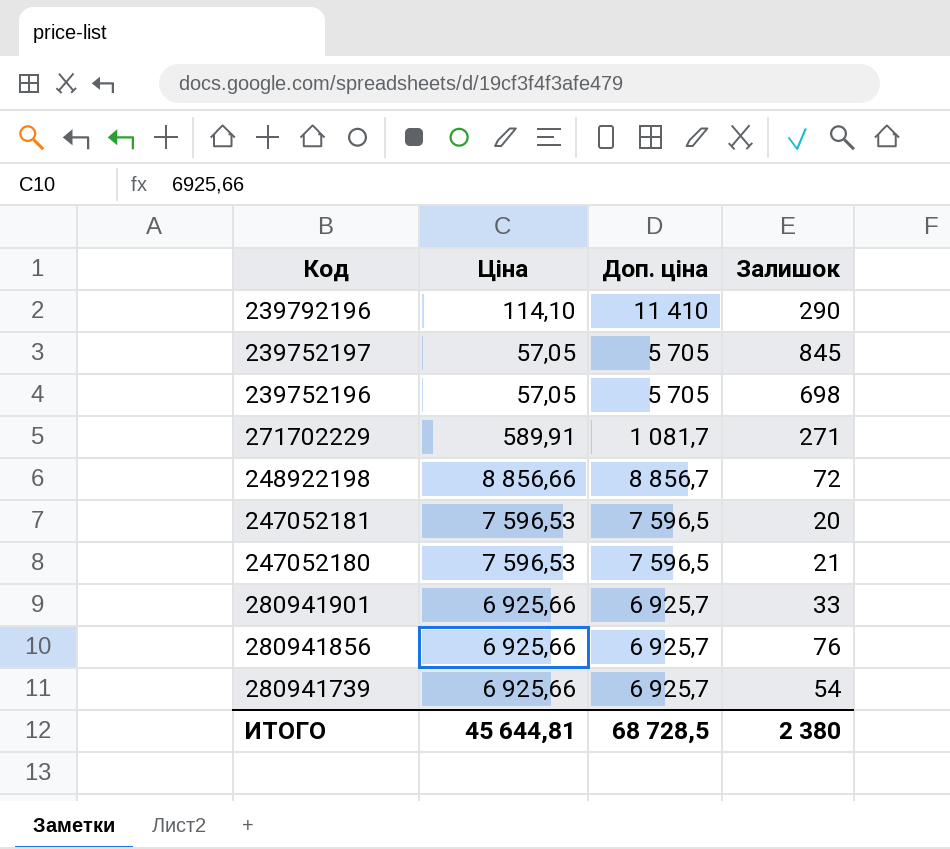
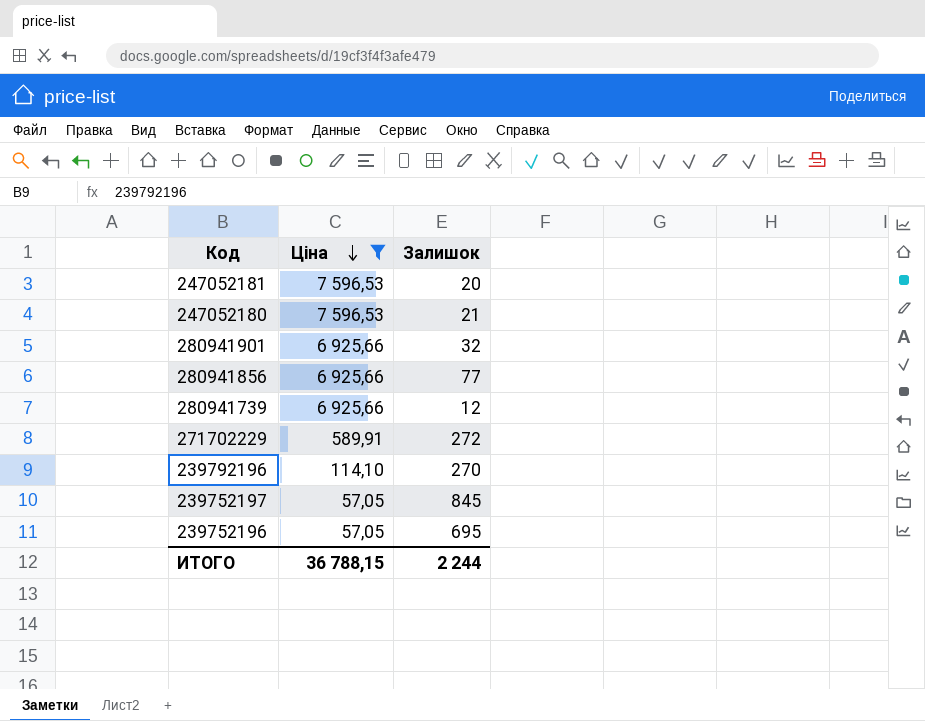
filter: none -> Ціна != 8 856,66
row order: none -> Ціна descending
column Доп. ціна | position: 3 -> none
280941901 | Залишок: 33 -> 32
280941856 | Залишок: 76 -> 77
280941739 | Залишок: 54 -> 12
271702229 | Залишок: 271 -> 272
239792196 | Залишок: 290 -> 270
239752196 | Залишок: 698 -> 695
ИТОГО | Ціна: 45 644,81 -> 36 788,15
ИТОГО | Залишок: 2 380 -> 2 244

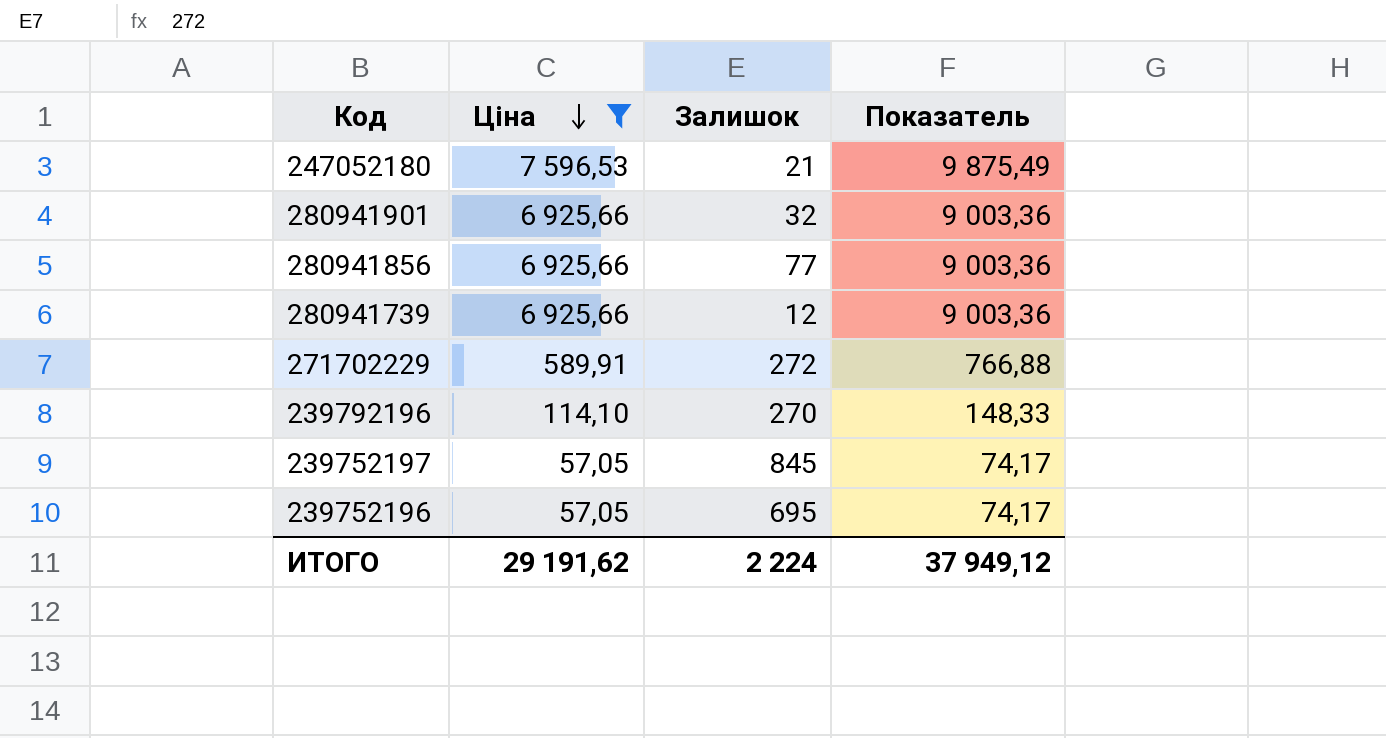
column Показатель | formula: none -> [Ціна] * 1,3
row 247052181: 7 596,53 | 20 -> none
ИТОГО | Ціна: 36 788,15 -> 29 191,62
ИТОГО | Залишок: 2 244 -> 2 224

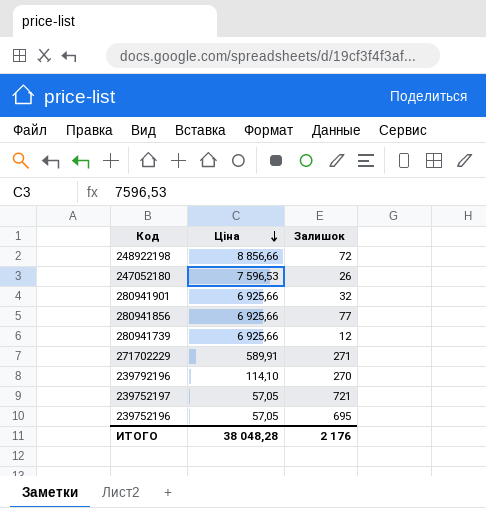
filter: Ціна != 8 856,66 -> none
column Показатель | formula: [Ціна] * 1,3 -> none
247052180 | Залишок: 21 -> 26
271702229 | Залишок: 272 -> 271
239752197 | Залишок: 845 -> 721
ИТОГО | Ціна: 29 191,62 -> 38 048,28
ИТОГО | Залишок: 2 224 -> 2 176

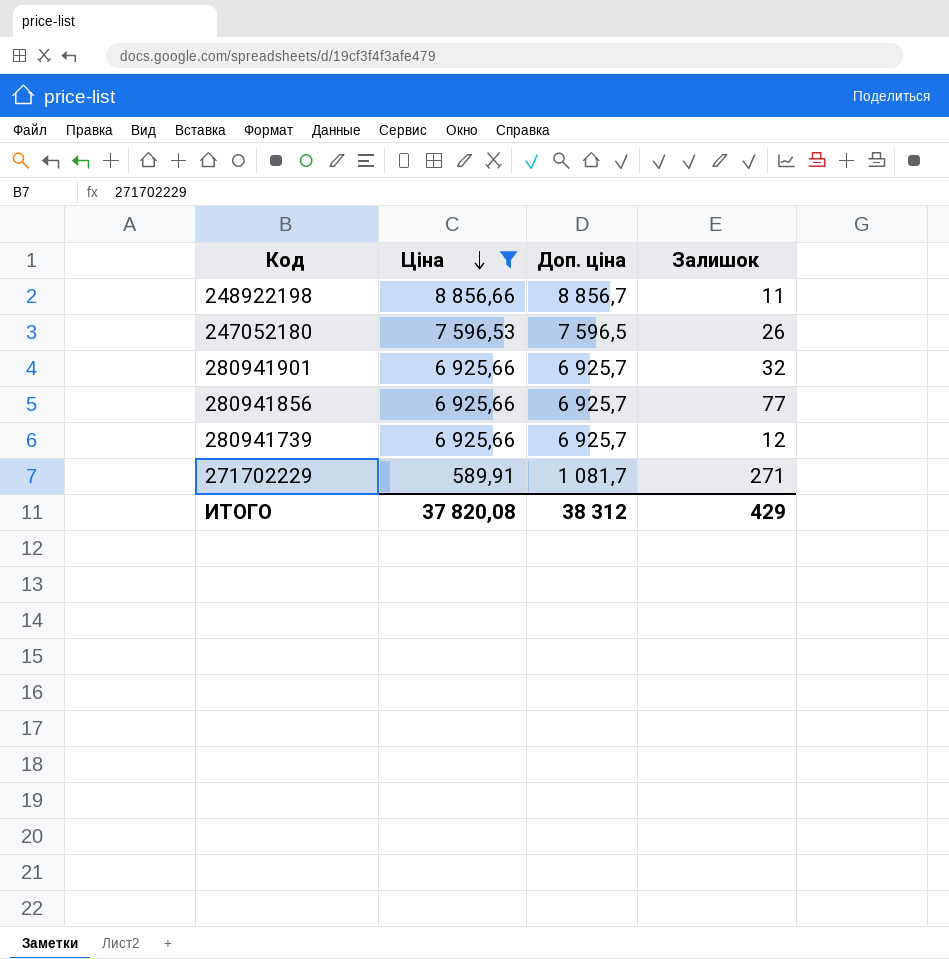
filter: none -> Ціна >= 589,91
column Доп. ціна | position: none -> 3
248922198 | Залишок: 72 -> 11
ИТОГО | Ціна: 38 048,28 -> 37 820,08
ИТОГО | Залишок: 2 176 -> 429

